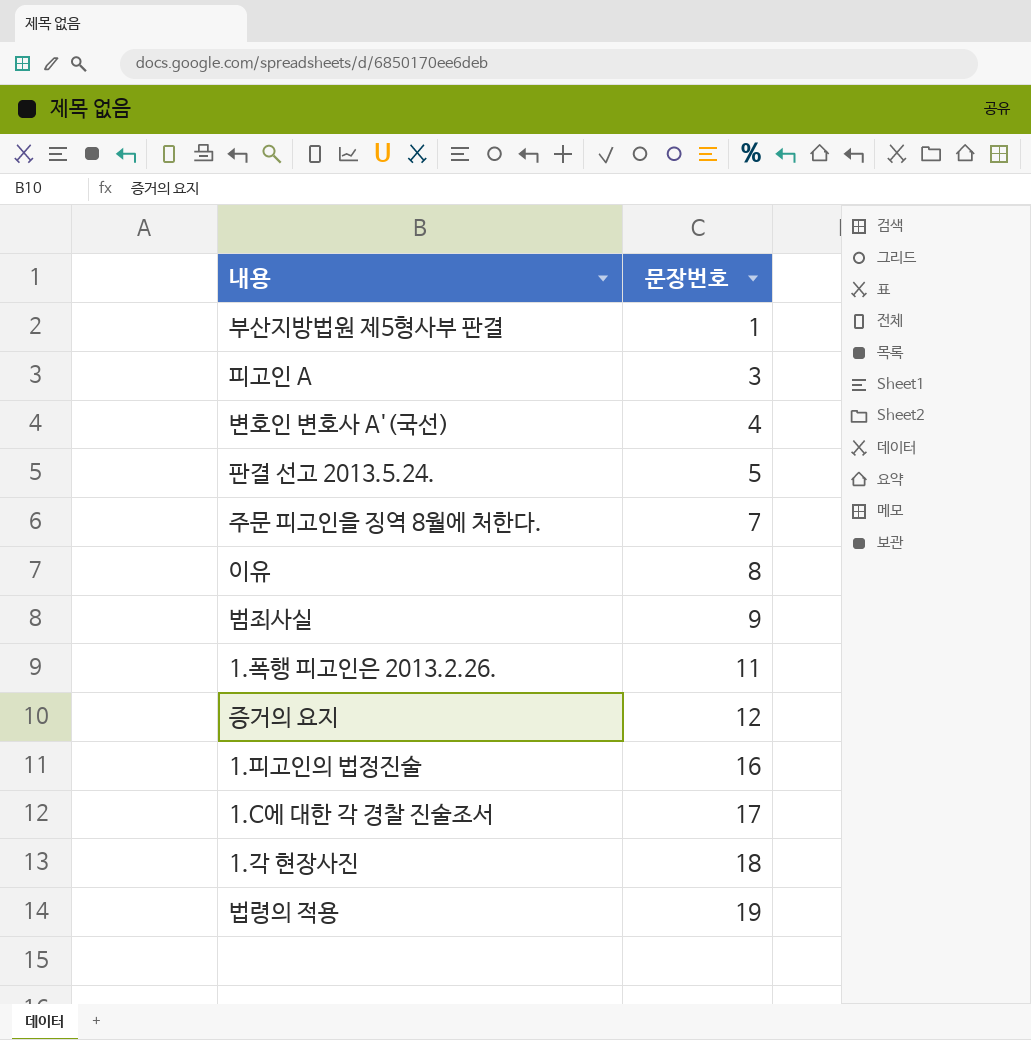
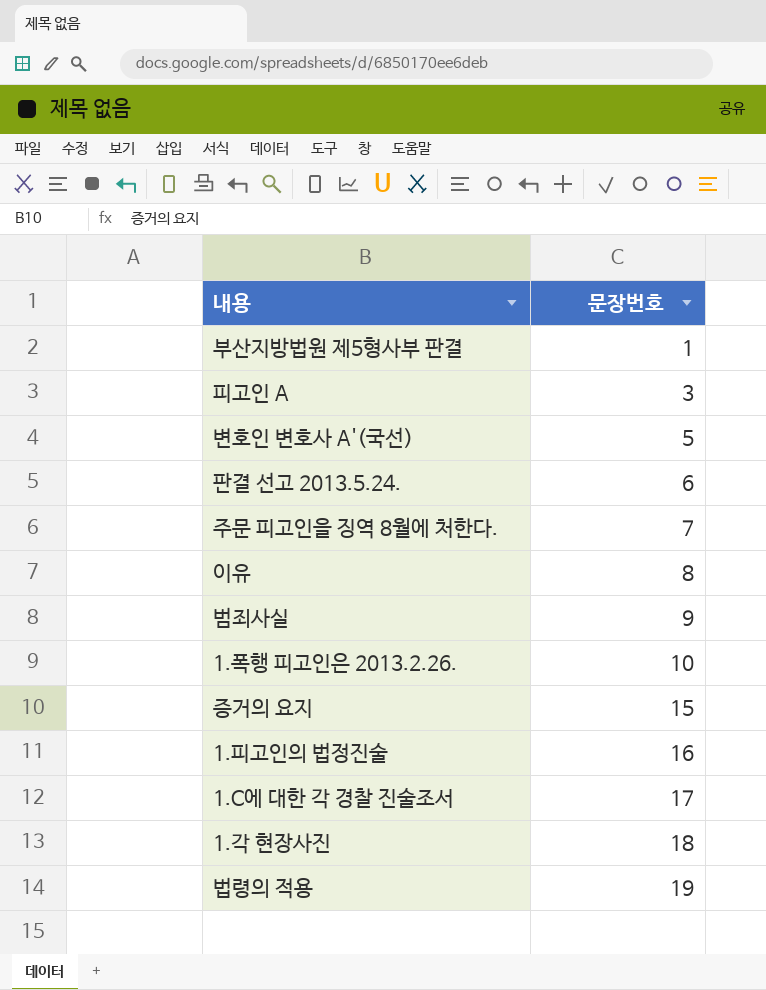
변호인 변호사 A'(국선) | 문장번호: 4 -> 5
판결 선고 2013.5.24. | 문장번호: 5 -> 6
1.폭행 피고인은 2013.2.26. | 문장번호: 11 -> 10
증거의 요지 | 문장번호: 12 -> 15

